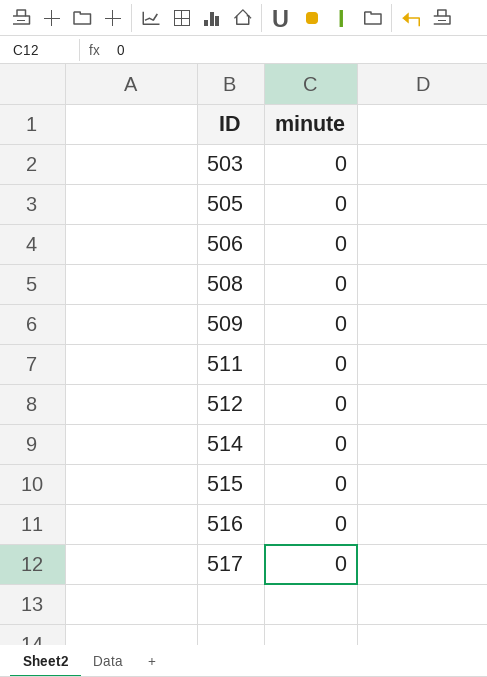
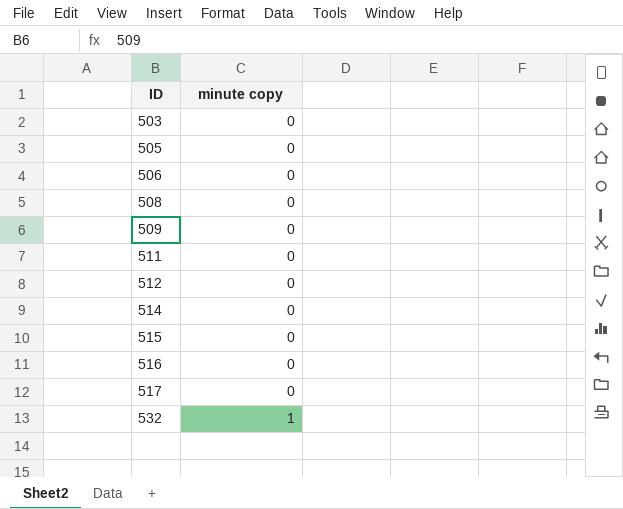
column name: minute -> minute copy
row 532: none -> 1

